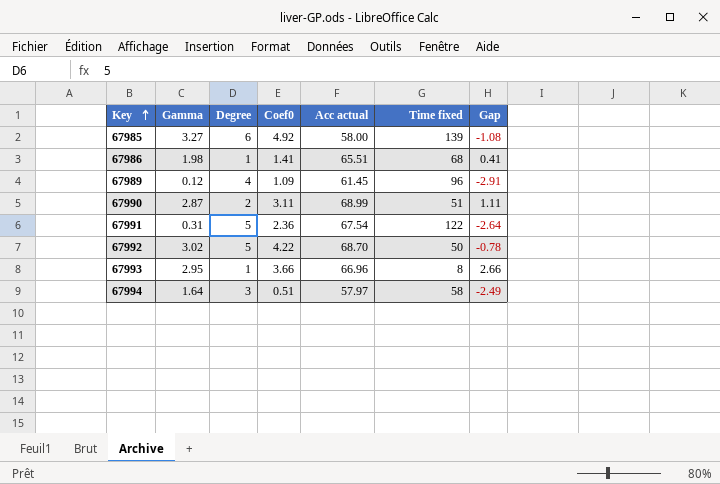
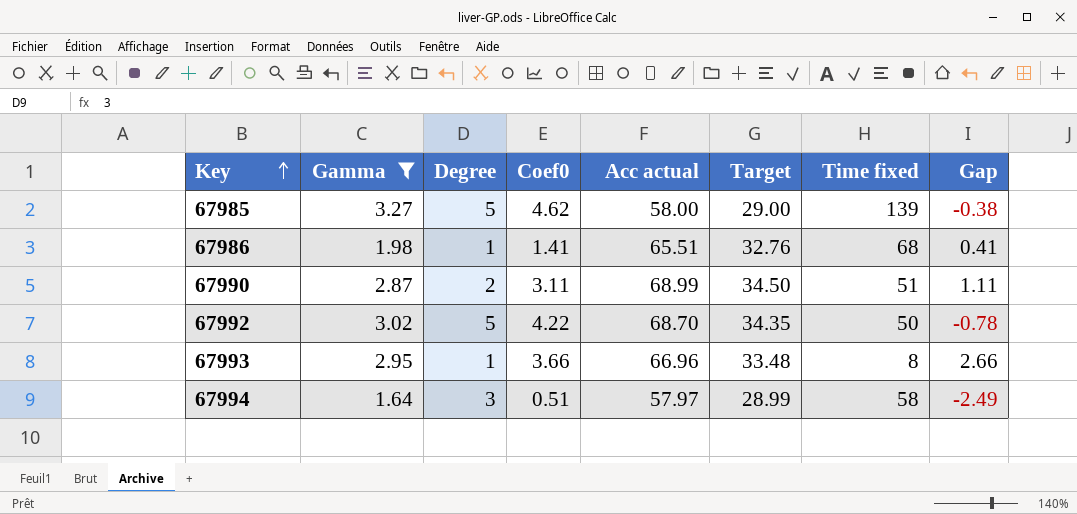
filter: none -> Gamma >= 1.64
column Target | formula: none -> [Acc actual] * 0.5
67985 | Degree: 6 -> 5
67985 | Coef0: 4.92 -> 4.62
67985 | Gap: -1.08 -> -0.38

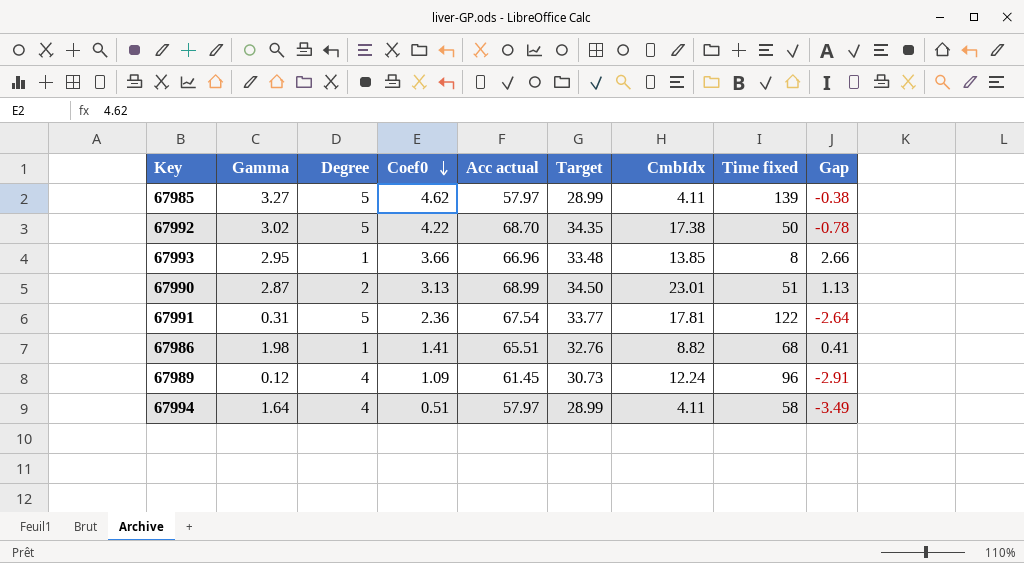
filter: Gamma >= 1.64 -> none
row order: Key ascending -> Coef0 descending
column CmbIdx | position: none -> 7
67985 | Acc actual: 58.00 -> 57.97
67985 | Target: 29.00 -> 28.99
67990 | Coef0: 3.11 -> 3.13
67990 | Gap: 1.11 -> 1.13
67994 | Degree: 3 -> 4
67994 | Gap: -2.49 -> -3.49

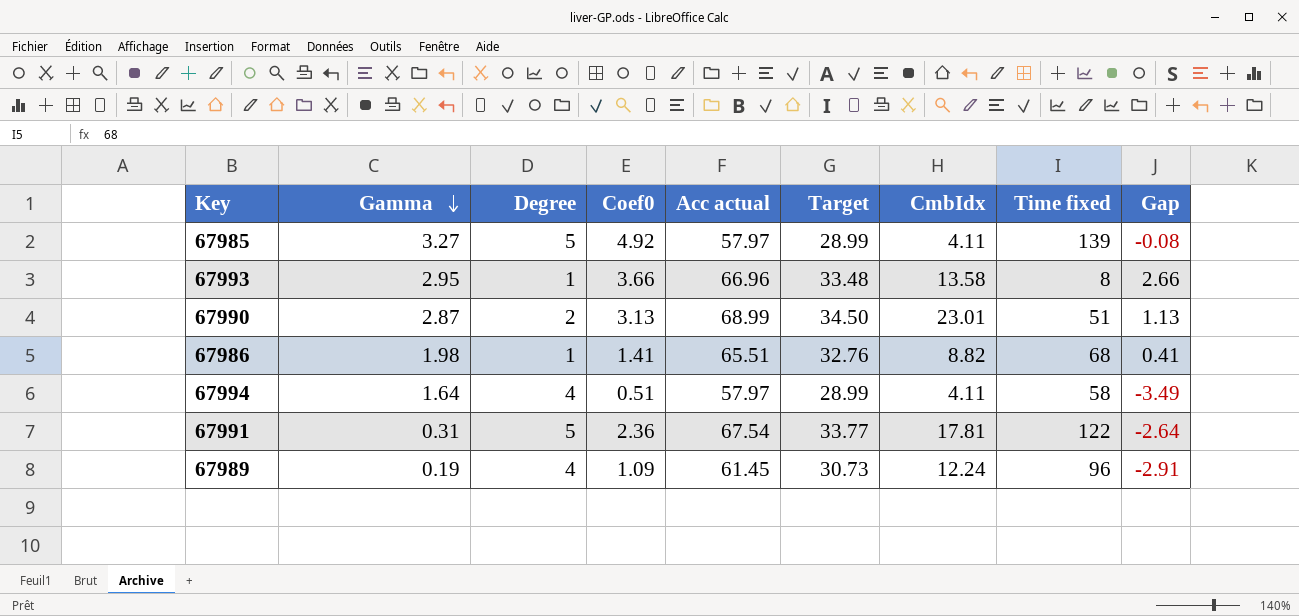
row order: Coef0 descending -> Gamma descending
row 67992: 3.02 | 5 | 4.22 | 68.70 | 34.35 | 17.38 | 50 | -0.78 -> none
67985 | Coef0: 4.62 -> 4.92
67985 | Gap: -0.38 -> -0.08
67993 | CmbIdx: 13.85 -> 13.58
67989 | Gamma: 0.12 -> 0.19

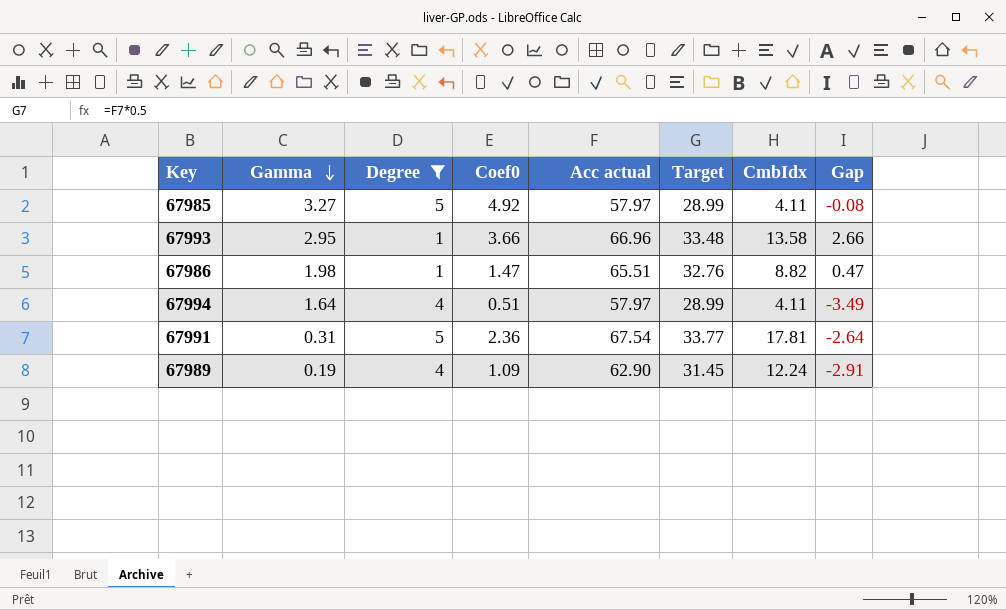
filter: none -> Degree != 2
column Time fixed | position: 8 -> none
67986 | Coef0: 1.41 -> 1.47
67986 | Gap: 0.41 -> 0.47
67989 | Acc actual: 61.45 -> 62.90
67989 | Target: 30.73 -> 31.45

